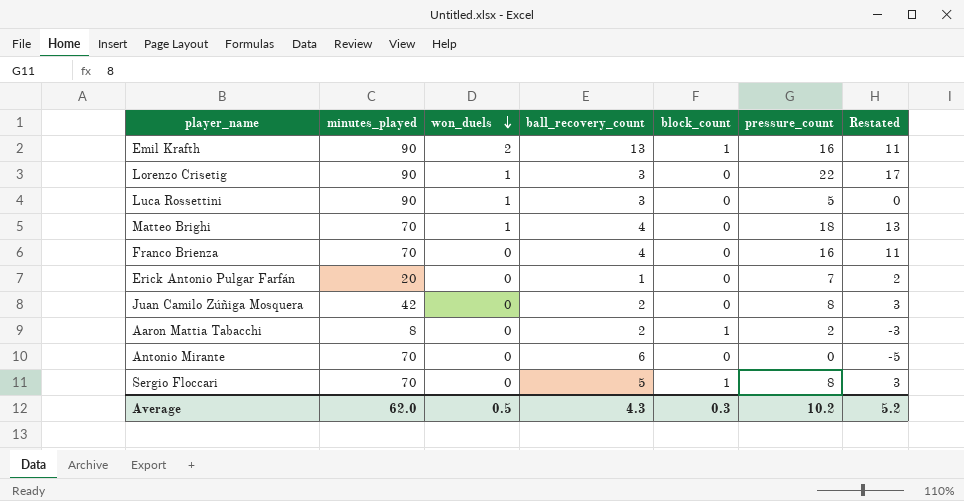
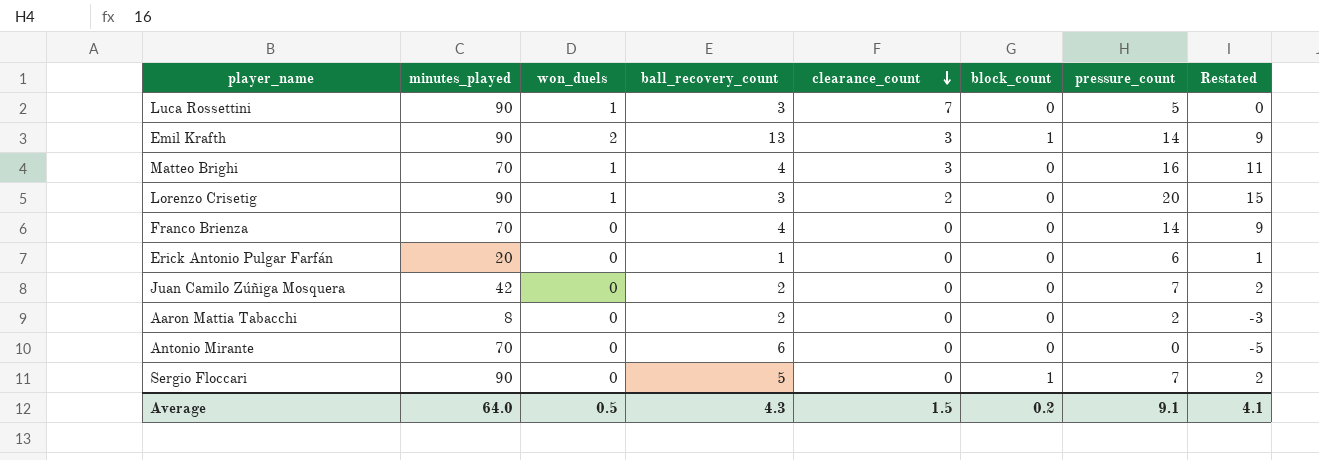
row order: won_duels descending -> clearance_count descending
column clearance_count | position: none -> 5
Emil Krafth | pressure_count: 16 -> 14
Emil Krafth | Restated: 11 -> 9
Matteo Brighi | pressure_count: 18 -> 16
Matteo Brighi | Restated: 13 -> 11
Lorenzo Crisetig | pressure_count: 22 -> 20
Lorenzo Crisetig | Restated: 17 -> 15
Franco Brienza | pressure_count: 16 -> 14
Franco Brienza | Restated: 11 -> 9
Erick Antonio Pulgar Farfán | pressure_count: 7 -> 6
Erick Antonio Pulgar Farfán | Restated: 2 -> 1
Juan Camilo Zúñiga Mosquera | pressure_count: 8 -> 7
Juan Camilo Zúñiga Mosquera | Restated: 3 -> 2
Aaron Mattia Tabacchi | block_count: 1 -> 0
Sergio Floccari | minutes_played: 70 -> 90
Sergio Floccari | pressure_count: 8 -> 7
Sergio Floccari | Restated: 3 -> 2
Average | minutes_played: 62.0 -> 64.0
Average | block_count: 0.3 -> 0.2
Average | pressure_count: 10.2 -> 9.1
Average | Restated: 5.2 -> 4.1

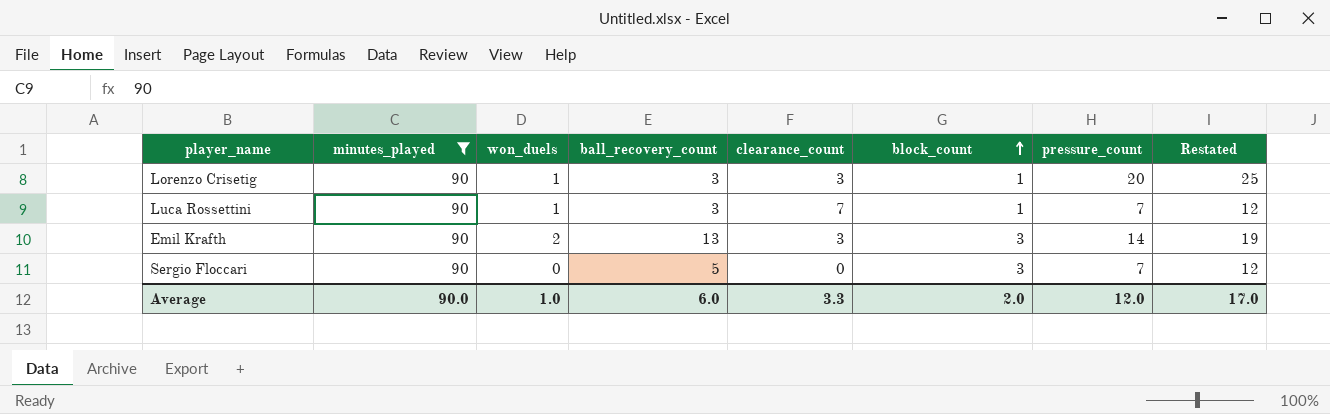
filter: none -> minutes_played = 90
row order: clearance_count descending -> block_count ascending
column Restated | formula: [pressure_count] - 5 -> [pressure_count] + 5
Lorenzo Crisetig | clearance_count: 2 -> 3
Lorenzo Crisetig | block_count: 0 -> 1
Luca Rossettini | block_count: 0 -> 1
Luca Rossettini | pressure_count: 5 -> 7
Emil Krafth | block_count: 1 -> 3
Sergio Floccari | block_count: 1 -> 3
Average | minutes_played: 64.0 -> 90.0
Average | won_duels: 0.5 -> 1.0
Average | ball_recovery_count: 4.3 -> 6.0
Average | clearance_count: 1.5 -> 3.3
Average | block_count: 0.2 -> 2.0
Average | pressure_count: 9.1 -> 12.0
Average | Restated: 4.1 -> 17.0

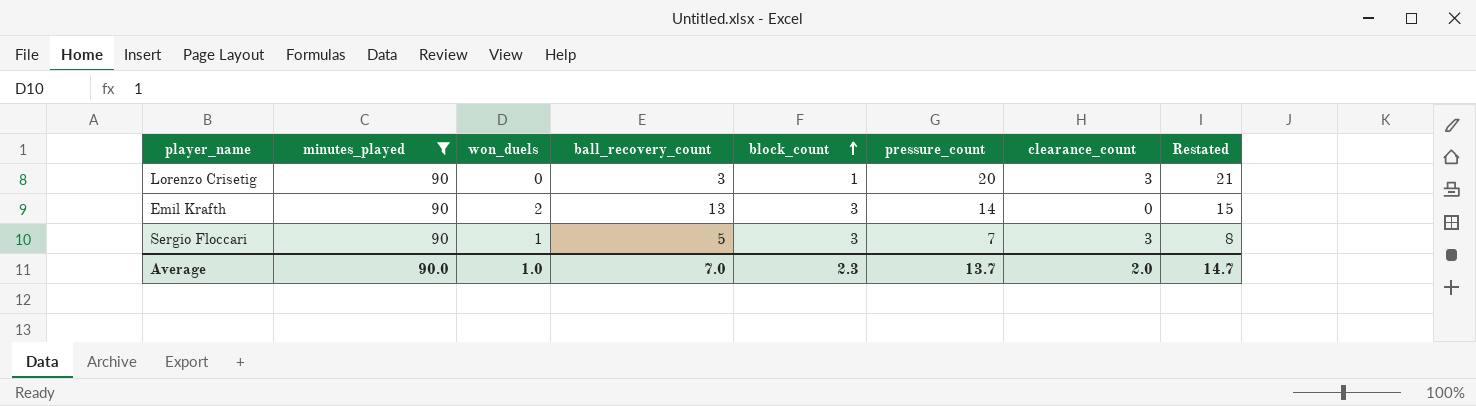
column clearance_count | position: 5 -> 7
column Restated | formula: [pressure_count] + 5 -> [pressure_count] + 1
row Luca Rossettini: 90 | 1 | 3 | 7 | 1 | 7 | 12 -> none
Lorenzo Crisetig | won_duels: 1 -> 0
Emil Krafth | clearance_count: 3 -> 0
Sergio Floccari | won_duels: 0 -> 1
Sergio Floccari | clearance_count: 0 -> 3
Average | ball_recovery_count: 6.0 -> 7.0
Average | block_count: 2.0 -> 2.3
Average | pressure_count: 12.0 -> 13.7
Average | clearance_count: 3.3 -> 2.0
Average | Restated: 17.0 -> 14.7

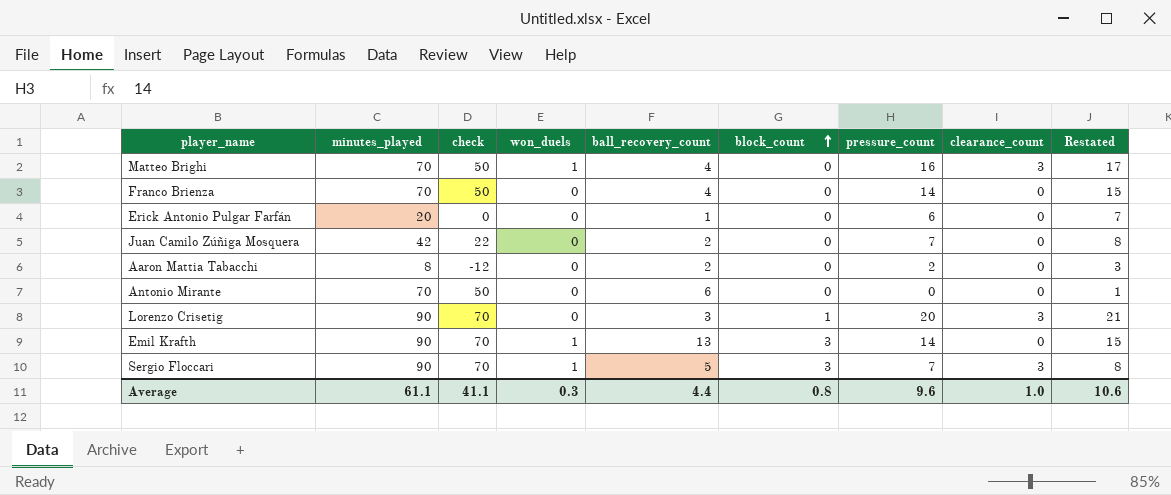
filter: minutes_played = 90 -> none
column check | formula: none -> [minutes_played] - 20
Emil Krafth | won_duels: 2 -> 1
Average | minutes_played: 90.0 -> 61.1
Average | won_duels: 1.0 -> 0.3
Average | ball_recovery_count: 7.0 -> 4.4
Average | block_count: 2.3 -> 0.8
Average | pressure_count: 13.7 -> 9.6
Average | clearance_count: 2.0 -> 1.0
Average | Restated: 14.7 -> 10.6

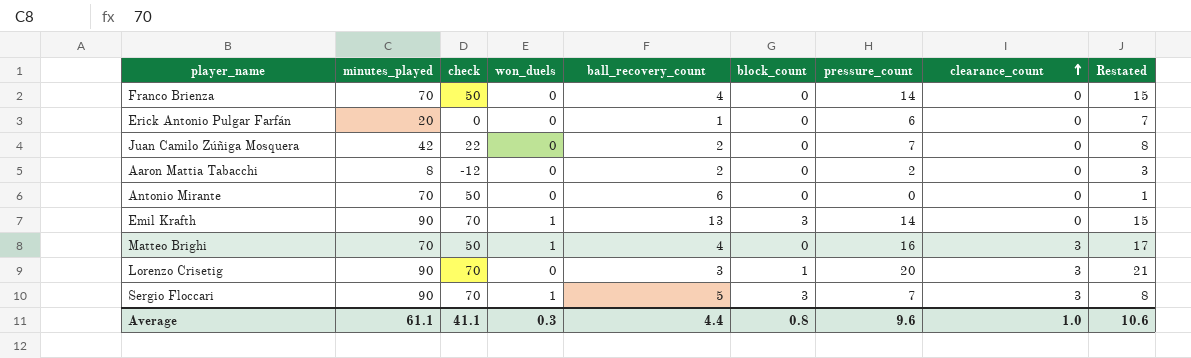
row order: block_count ascending -> clearance_count ascending

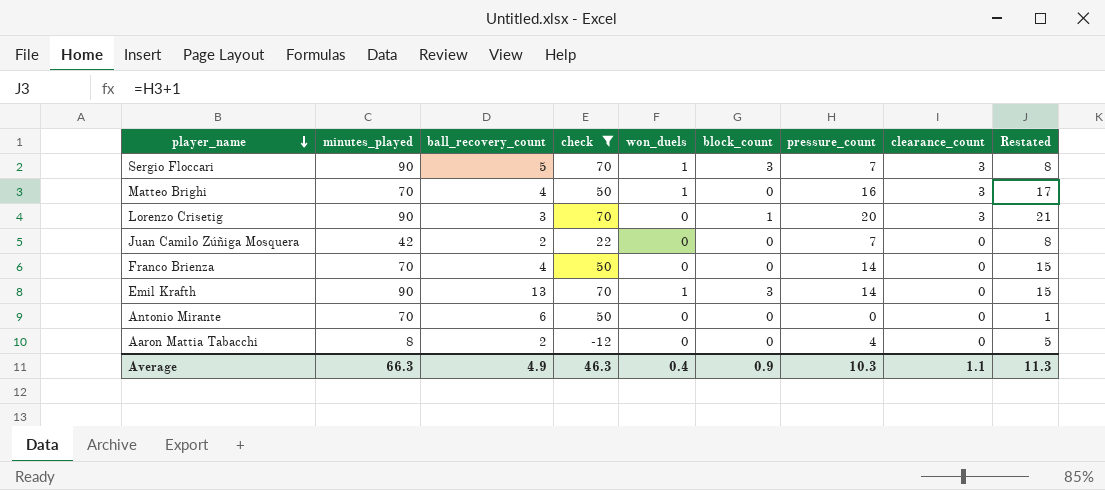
filter: none -> check != 0
row order: clearance_count ascending -> player_name descending
column ball_recovery_count | position: 5 -> 3
Aaron Mattia Tabacchi | pressure_count: 2 -> 4
Aaron Mattia Tabacchi | Restated: 3 -> 5
Average | minutes_played: 61.1 -> 66.3
Average | ball_recovery_count: 4.4 -> 4.9
Average | check: 41.1 -> 46.3
Average | won_duels: 0.3 -> 0.4
Average | block_count: 0.8 -> 0.9
Average | pressure_count: 9.6 -> 10.3
Average | clearance_count: 1.0 -> 1.1
Average | Restated: 10.6 -> 11.3

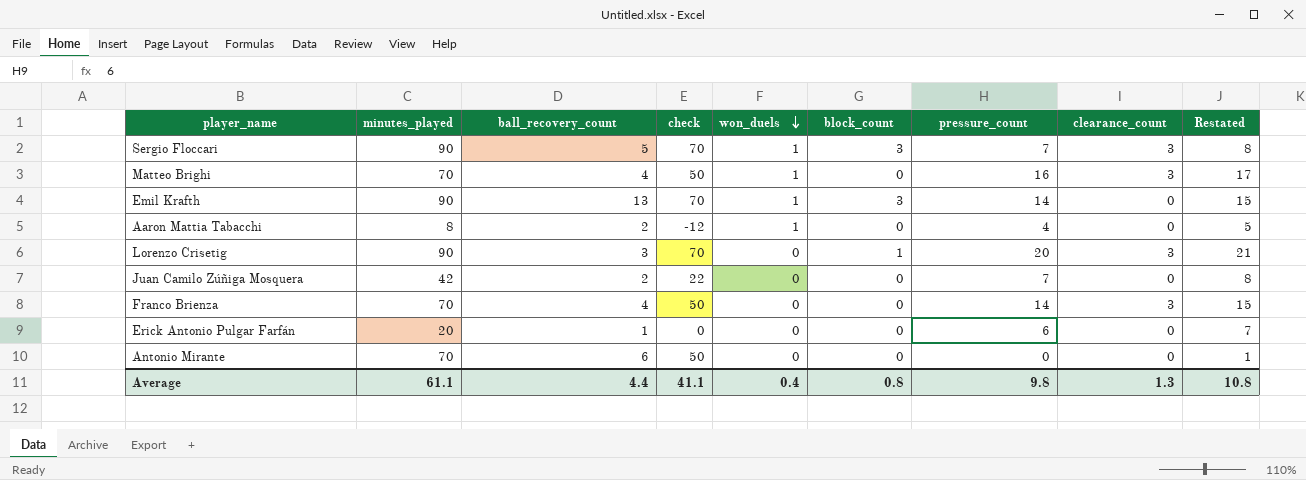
filter: check != 0 -> none
row order: player_name descending -> won_duels descending
Aaron Mattia Tabacchi | won_duels: 0 -> 1
Franco Brienza | clearance_count: 0 -> 3
Average | minutes_played: 66.3 -> 61.1
Average | ball_recovery_count: 4.9 -> 4.4
Average | check: 46.3 -> 41.1
Average | block_count: 0.9 -> 0.8
Average | pressure_count: 10.3 -> 9.8
Average | clearance_count: 1.1 -> 1.3
Average | Restated: 11.3 -> 10.8

